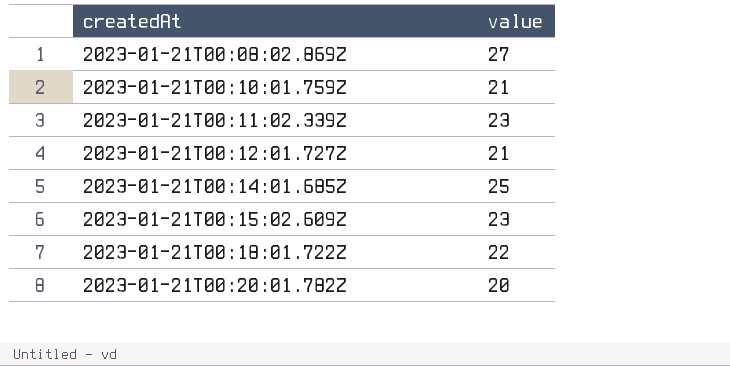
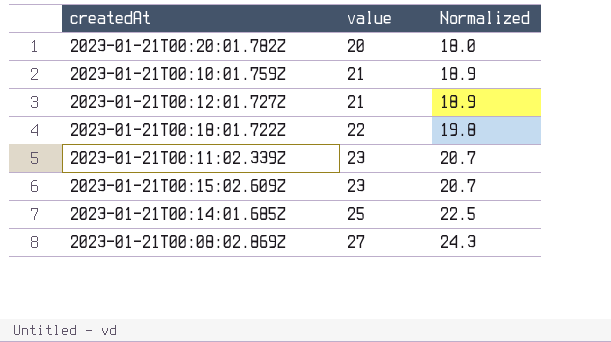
row order: createdAt ascending -> value ascending
column Normalized | formula: none -> [value] * 0.9

